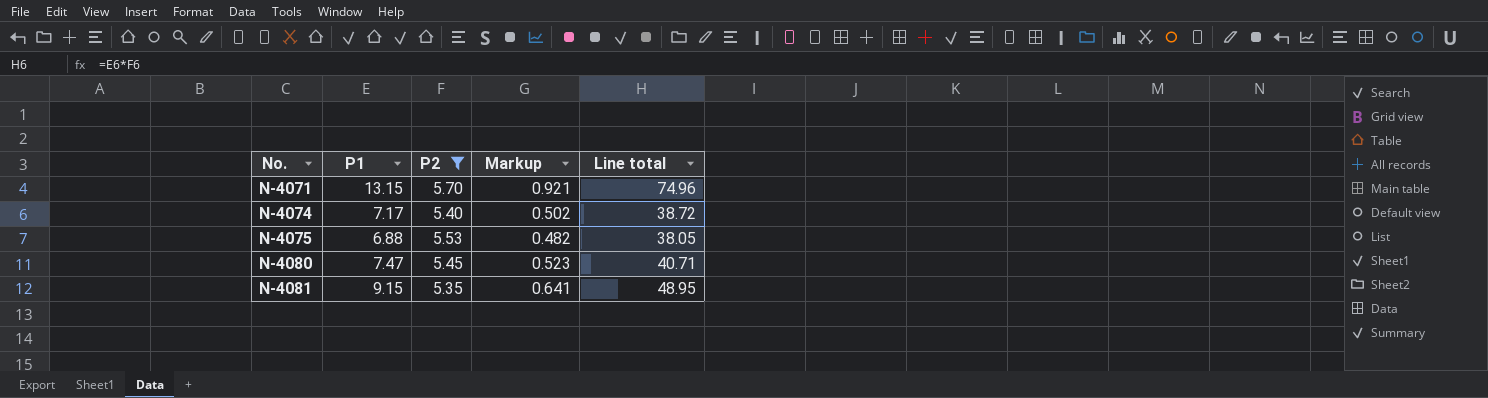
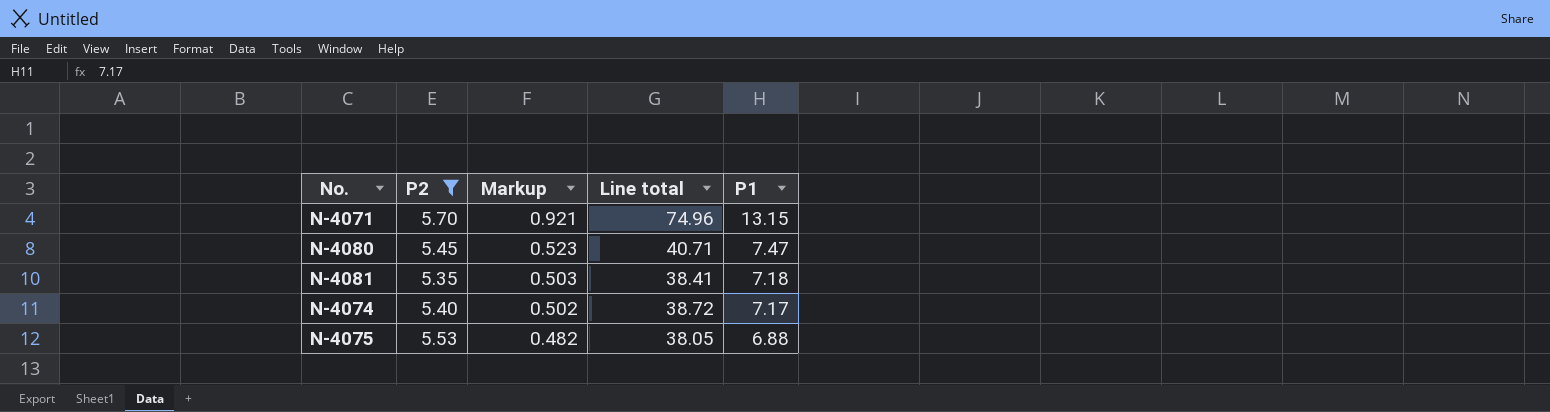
row order: No. ascending -> Markup descending
column P1 | position: 2 -> 5
N-4081 | Markup: 0.641 -> 0.503
N-4081 | Line total: 48.95 -> 38.41
N-4081 | P1: 9.15 -> 7.18

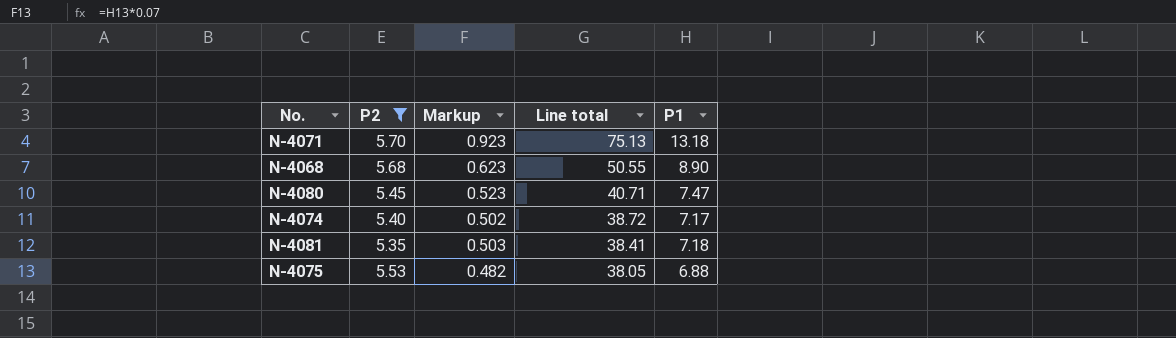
row order: Markup descending -> Line total descending
N-4071 | Markup: 0.921 -> 0.923
N-4071 | Line total: 74.96 -> 75.13
N-4071 | P1: 13.15 -> 13.18
row N-4068: none -> 5.68 | 0.623 | 50.55 | 8.90

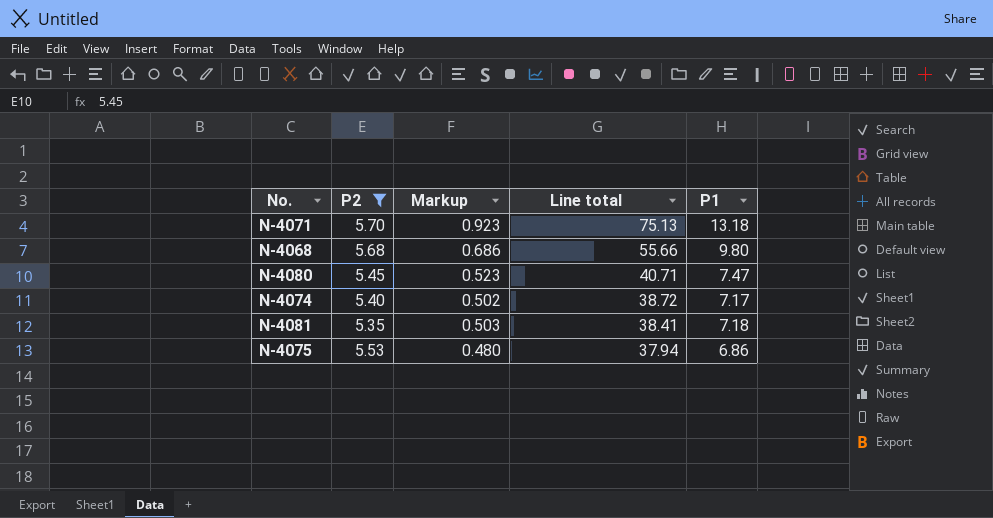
N-4068 | Markup: 0.623 -> 0.686
N-4068 | Line total: 50.55 -> 55.66
N-4068 | P1: 8.90 -> 9.80
N-4075 | Markup: 0.482 -> 0.480
N-4075 | Line total: 38.05 -> 37.94
N-4075 | P1: 6.88 -> 6.86

